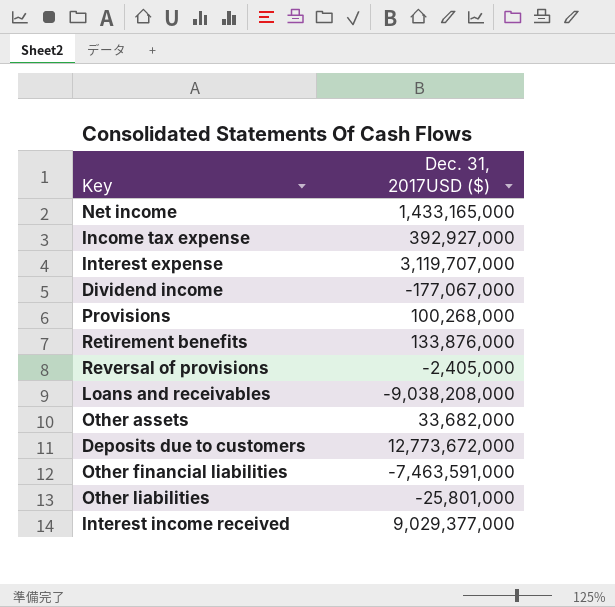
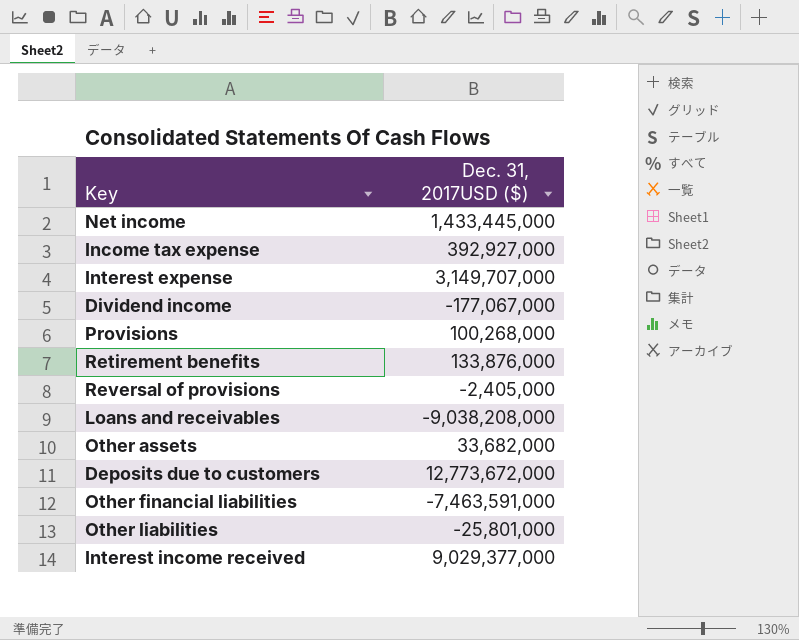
Net income | Dec. 31, 2017USD ($): 1,433,165,000 -> 1,433,445,000
Interest expense | Dec. 31, 2017USD ($): 3,119,707,000 -> 3,149,707,000

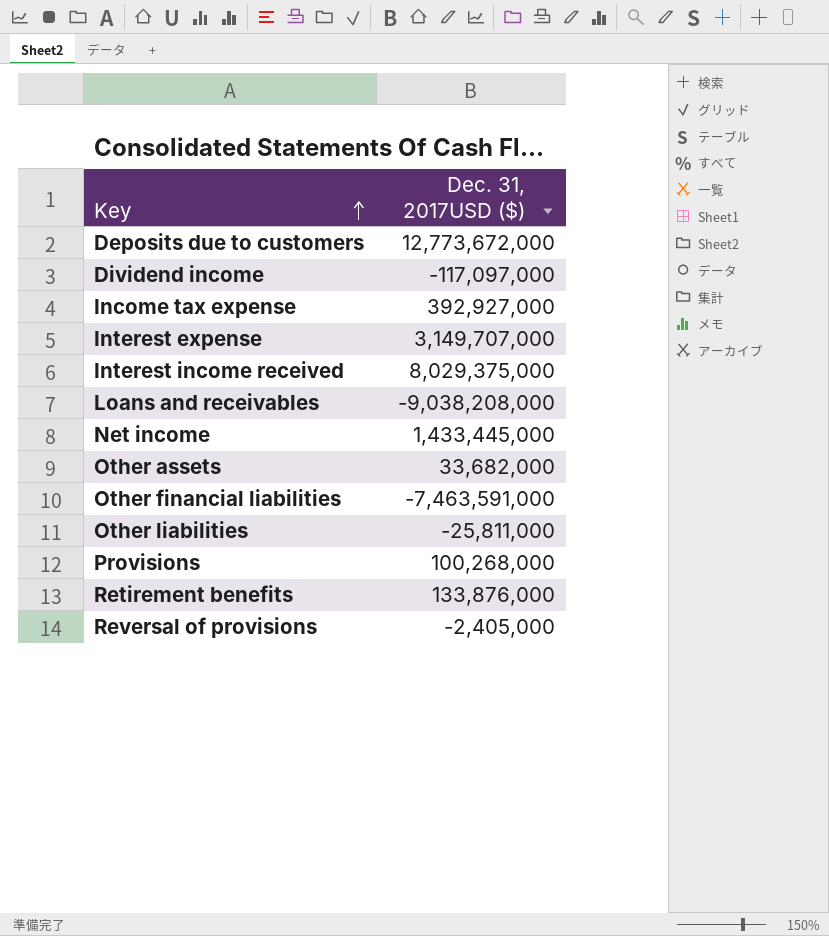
row order: none -> Key ascending
Dividend income | Dec. 31, 2017USD ($): -177,067,000 -> -117,097,000
Interest income received | Dec. 31, 2017USD ($): 9,029,377,000 -> 8,029,375,000
Other liabilities | Dec. 31, 2017USD ($): -25,801,000 -> -25,811,000

